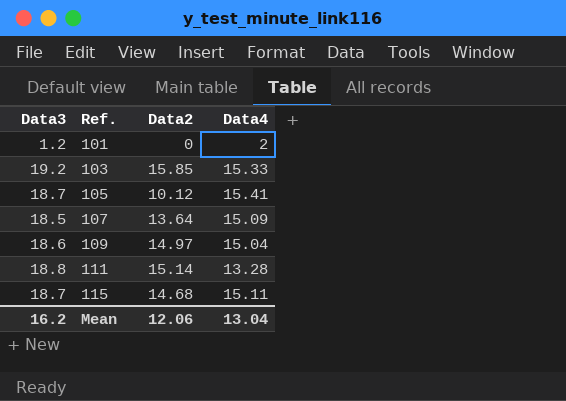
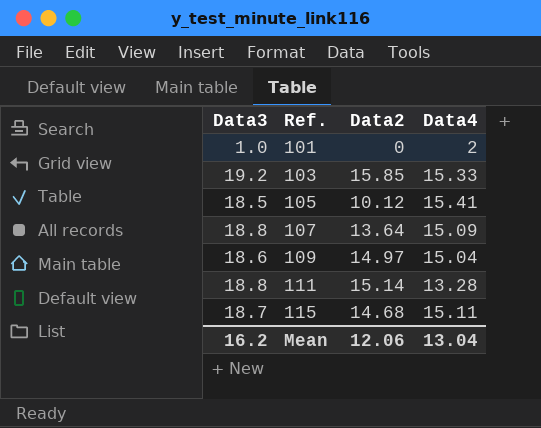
101 | Data3: 1.2 -> 1.0
105 | Data3: 18.7 -> 18.5
107 | Data3: 18.5 -> 18.8

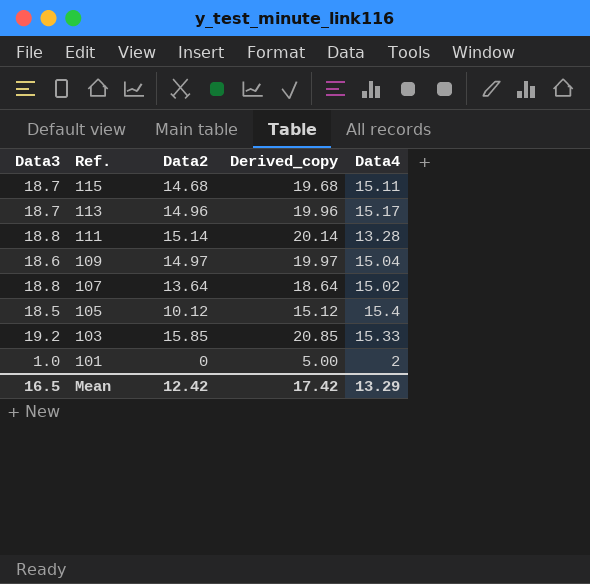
row order: Ref. ascending -> Ref. descending
column Derived_copy | formula: none -> [Data2] + 5
row 113: none -> 18.7 | 14.96 | 19.96 | 15.17
107 | Data4: 15.09 -> 15.02
105 | Data4: 15.41 -> 15.4
Mean | Data3: 16.2 -> 16.5
Mean | Data2: 12.06 -> 12.42
Mean | Data4: 13.04 -> 13.29

